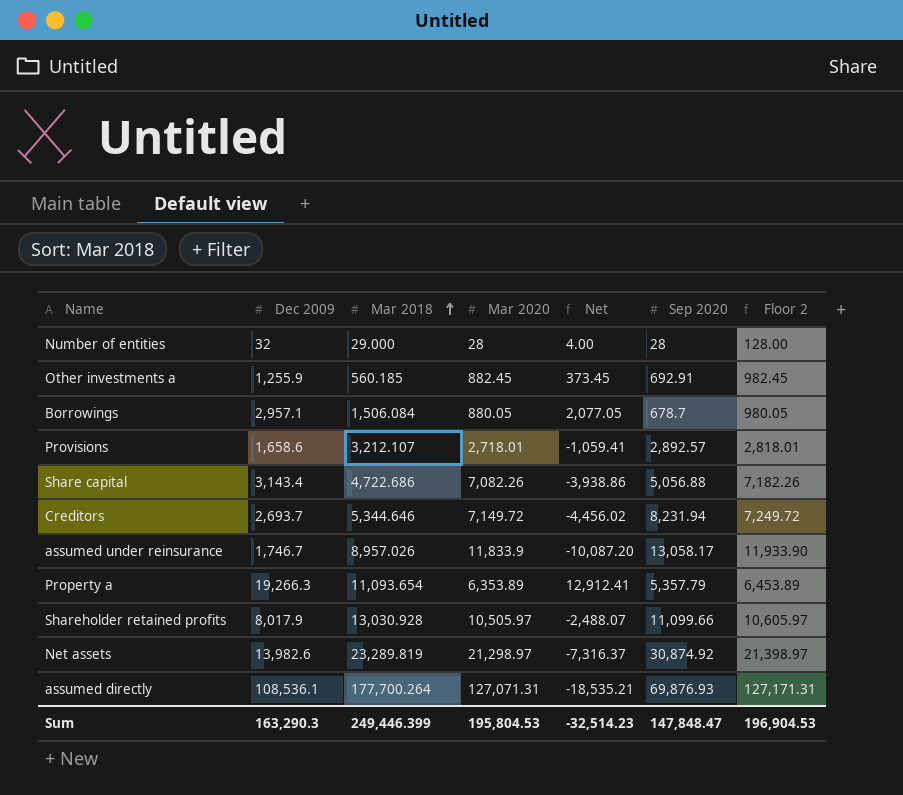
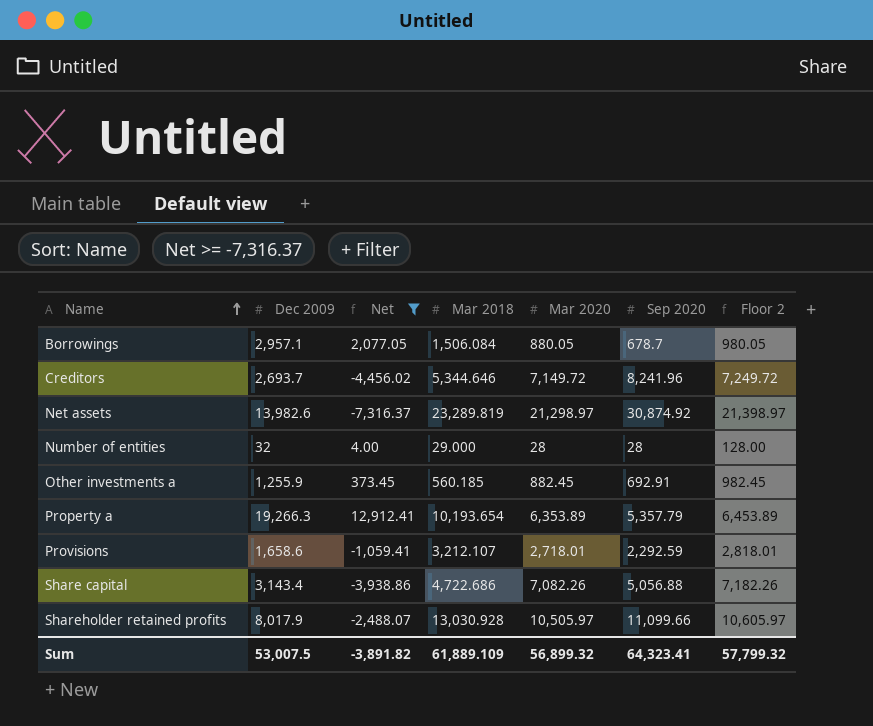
filter: none -> Net >= -7,316.37
row order: Mar 2018 ascending -> Name ascending
column Net | position: 5 -> 3
Creditors | Sep 2020: 8,231.94 -> 8,241.96
Property a | Mar 2018: 11,093.654 -> 10,193.654
Provisions | Sep 2020: 2,892.57 -> 2,292.59
Sum | Dec 2009: 163,290.3 -> 53,007.5
Sum | Net: -32,514.23 -> -3,891.82
Sum | Mar 2018: 249,446.399 -> 61,889.109
Sum | Mar 2020: 195,804.53 -> 56,899.32
Sum | Sep 2020: 147,848.47 -> 64,323.41
Sum | Floor 2: 196,904.53 -> 57,799.32

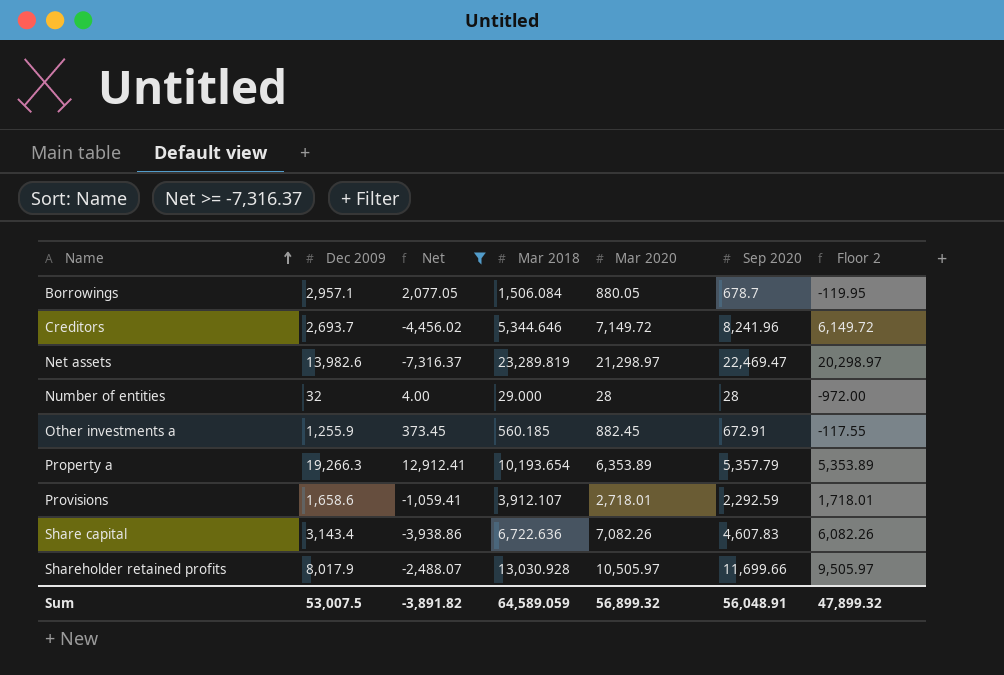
column Floor 2 | formula: [Mar 2020] + 100 -> [Mar 2020] - 1000
Net assets | Sep 2020: 30,874.92 -> 22,469.47
Other investments a | Sep 2020: 692.91 -> 672.91
Provisions | Mar 2018: 3,212.107 -> 3,912.107
Share capital | Mar 2018: 4,722.686 -> 6,722.636
Share capital | Sep 2020: 5,056.88 -> 4,607.83
Shareholder retained profits | Sep 2020: 11,099.66 -> 11,699.66
Sum | Mar 2018: 61,889.109 -> 64,589.059
Sum | Sep 2020: 64,323.41 -> 56,048.91
Sum | Floor 2: 57,799.32 -> 47,899.32

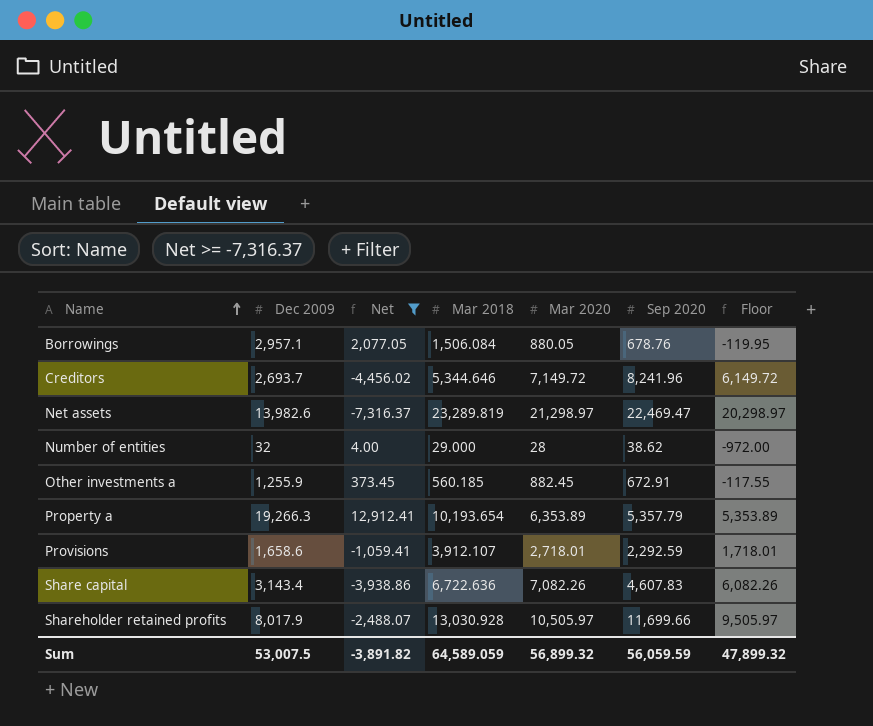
column name: Floor 2 -> Floor
Borrowings | Sep 2020: 678.7 -> 678.76
Number of entities | Sep 2020: 28 -> 38.62
Sum | Sep 2020: 56,048.91 -> 56,059.59

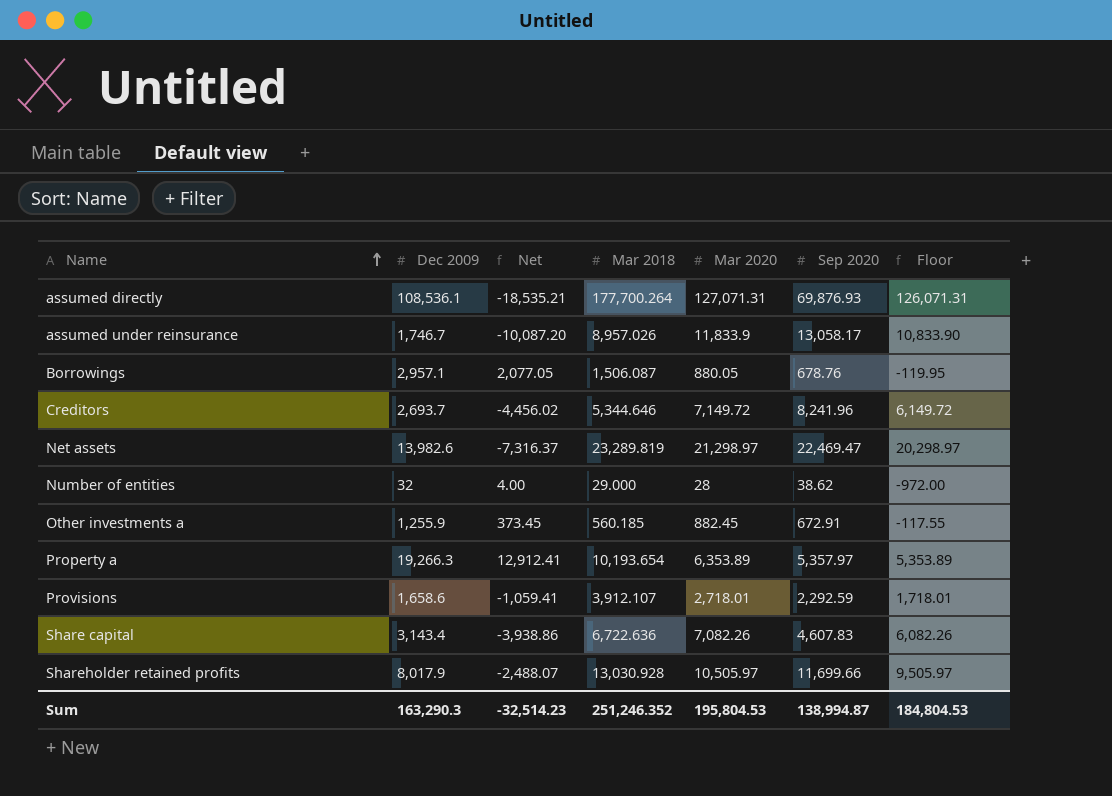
filter: Net >= -7,316.37 -> none
Borrowings | Mar 2018: 1,506.084 -> 1,506.087
Property a | Sep 2020: 5,357.79 -> 5,357.97
Sum | Dec 2009: 53,007.5 -> 163,290.3
Sum | Net: -3,891.82 -> -32,514.23
Sum | Mar 2018: 64,589.059 -> 251,246.352
Sum | Mar 2020: 56,899.32 -> 195,804.53
Sum | Sep 2020: 56,059.59 -> 138,994.87
Sum | Floor: 47,899.32 -> 184,804.53

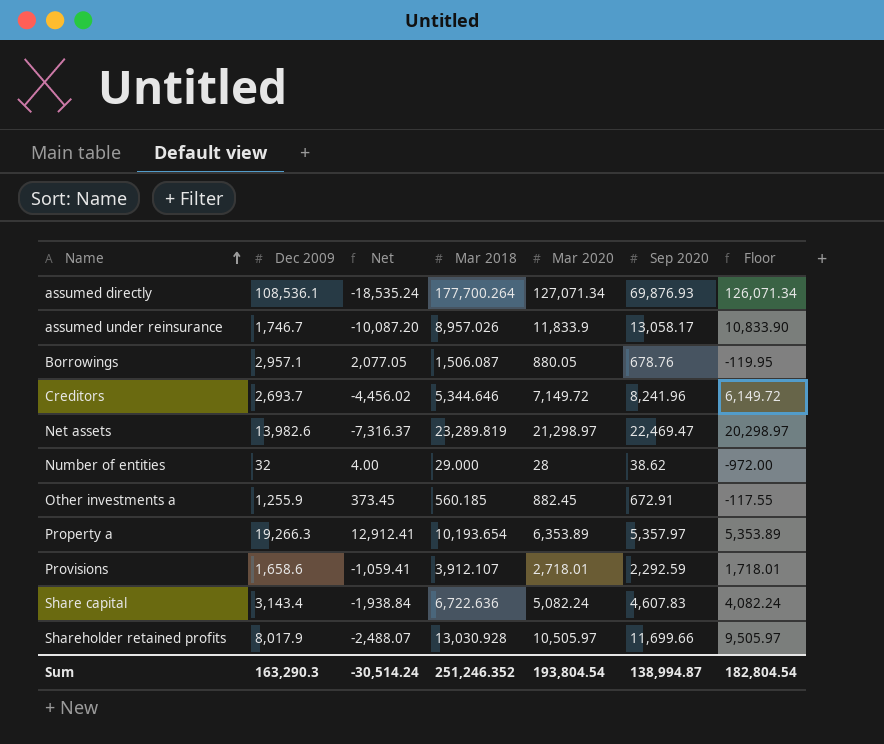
assumed directly | Net: -18,535.21 -> -18,535.24
assumed directly | Mar 2020: 127,071.31 -> 127,071.34
assumed directly | Floor: 126,071.31 -> 126,071.34
Share capital | Net: -3,938.86 -> -1,938.84
Share capital | Mar 2020: 7,082.26 -> 5,082.24
Share capital | Floor: 6,082.26 -> 4,082.24
Sum | Net: -32,514.23 -> -30,514.24
Sum | Mar 2020: 195,804.53 -> 193,804.54
Sum | Floor: 184,804.53 -> 182,804.54

